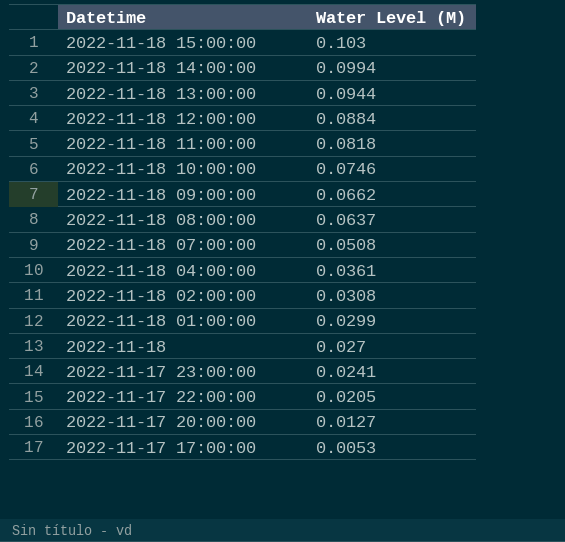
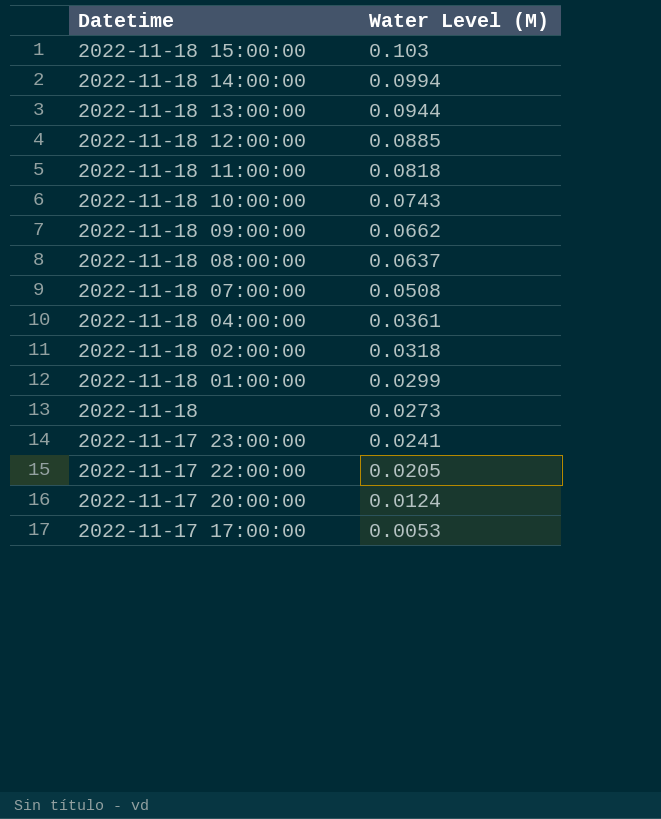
2022-11-18 12:00:00 | Water Level (M): 0.0884 -> 0.0885
2022-11-18 10:00:00 | Water Level (M): 0.0746 -> 0.0743
2022-11-18 02:00:00 | Water Level (M): 0.0308 -> 0.0318
2022-11-18 | Water Level (M): 0.027 -> 0.0273
2022-11-17 20:00:00 | Water Level (M): 0.0127 -> 0.0124

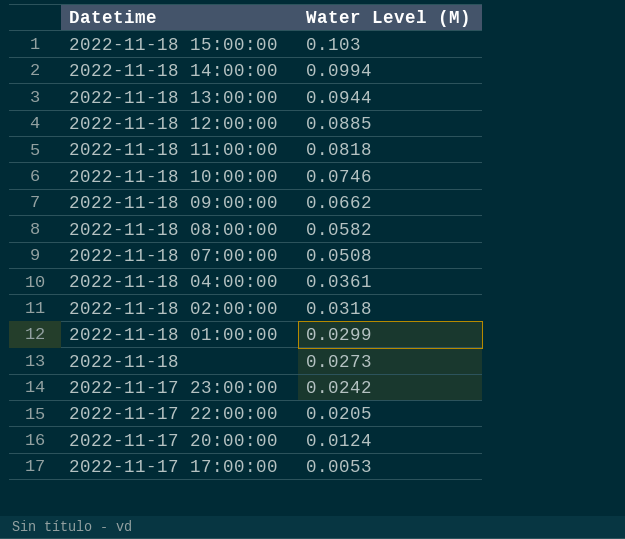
2022-11-18 10:00:00 | Water Level (M): 0.0743 -> 0.0746
2022-11-18 08:00:00 | Water Level (M): 0.0637 -> 0.0582
2022-11-17 23:00:00 | Water Level (M): 0.0241 -> 0.0242

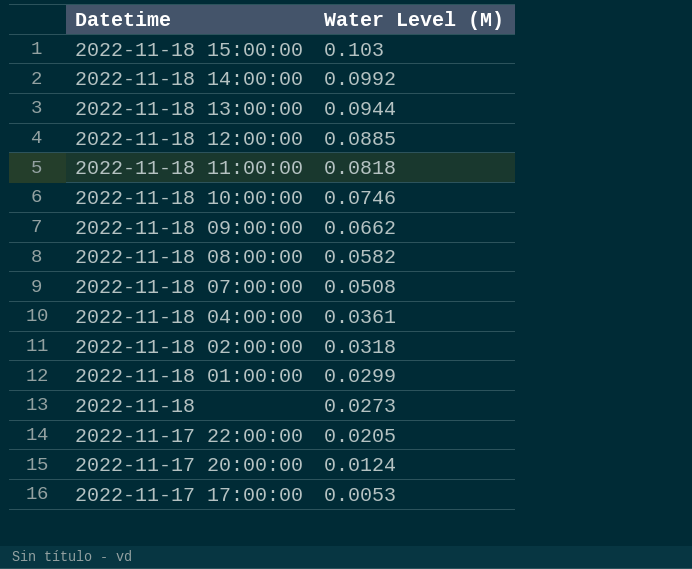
row 2022-11-17 23:00:00: 0.0242 -> none
2022-11-18 14:00:00 | Water Level (M): 0.0994 -> 0.0992

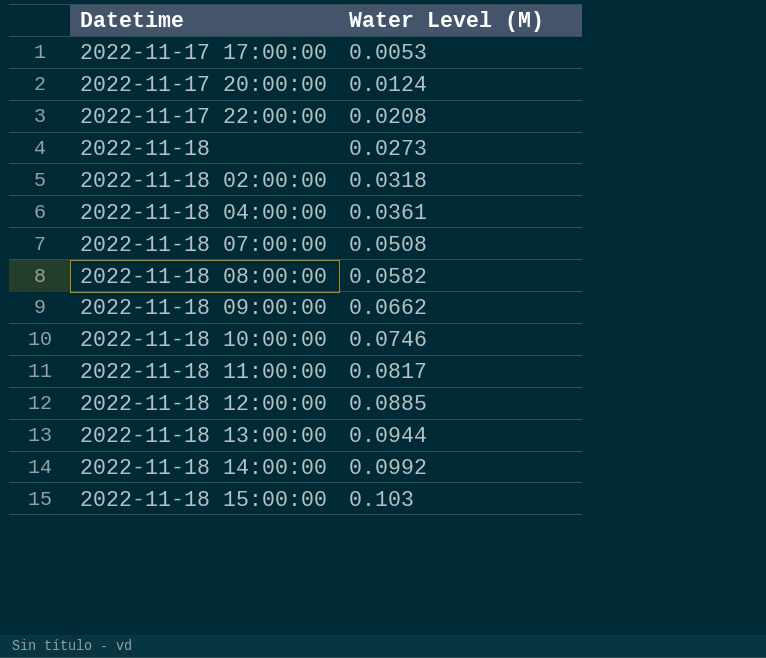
row order: Datetime descending -> Datetime ascending
row 2022-11-18 01:00:00: 0.0299 -> none
2022-11-17 22:00:00 | Water Level (M): 0.0205 -> 0.0208
2022-11-18 11:00:00 | Water Level (M): 0.0818 -> 0.0817

